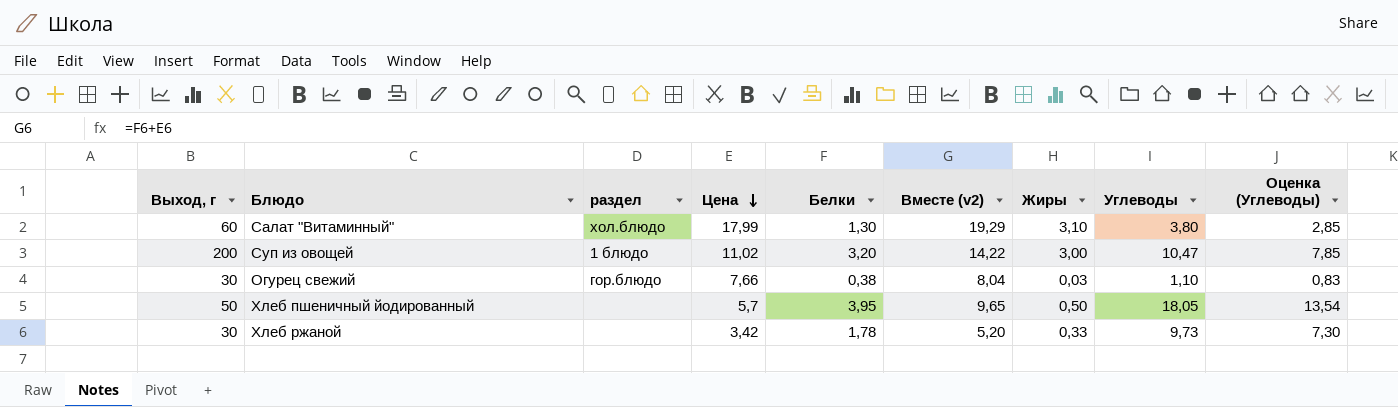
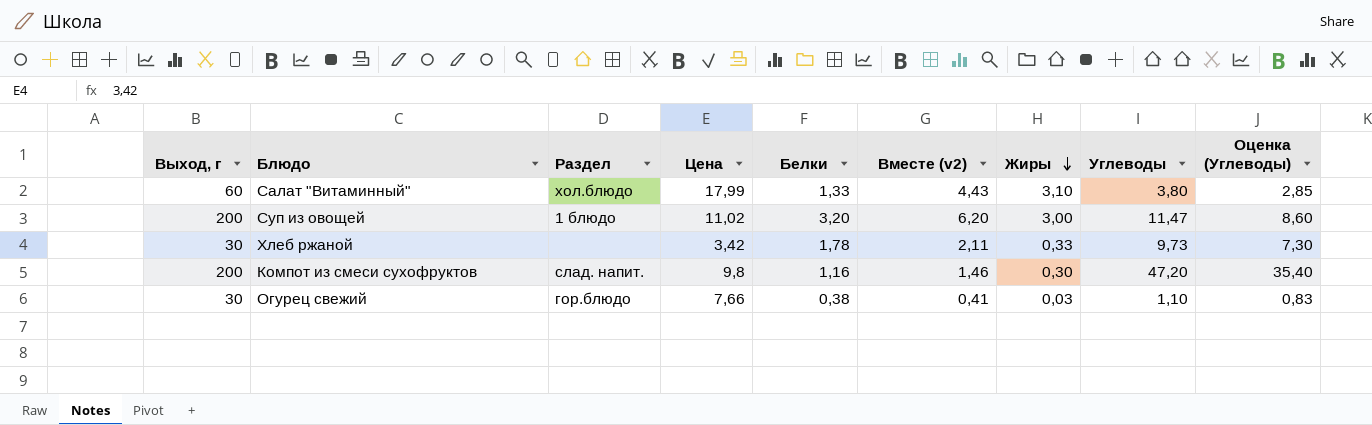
row order: Цена descending -> Жиры descending
column name: раздел -> Раздел
column Вместе (v2) | formula: [Цена] + [Белки] -> [Белки] + [Жиры]
row Хлеб пшеничный йодированный: 50 | none | 5,7 | 3,95 | 9,65 | 0,50 | 18,05 | 13,54 -> none
Салат "Витаминный" | Белки: 1,30 -> 1,33
Суп из овощей | Углеводы: 10,47 -> 11,47
Суп из овощей | Оценка (Углеводы): 7,85 -> 8,60
row Компот из смеси сухофруктов: none -> 200 | слад. напит. | 9,8 | 1,16 | 1,46 | 0,30 | 47,20 | 35,40

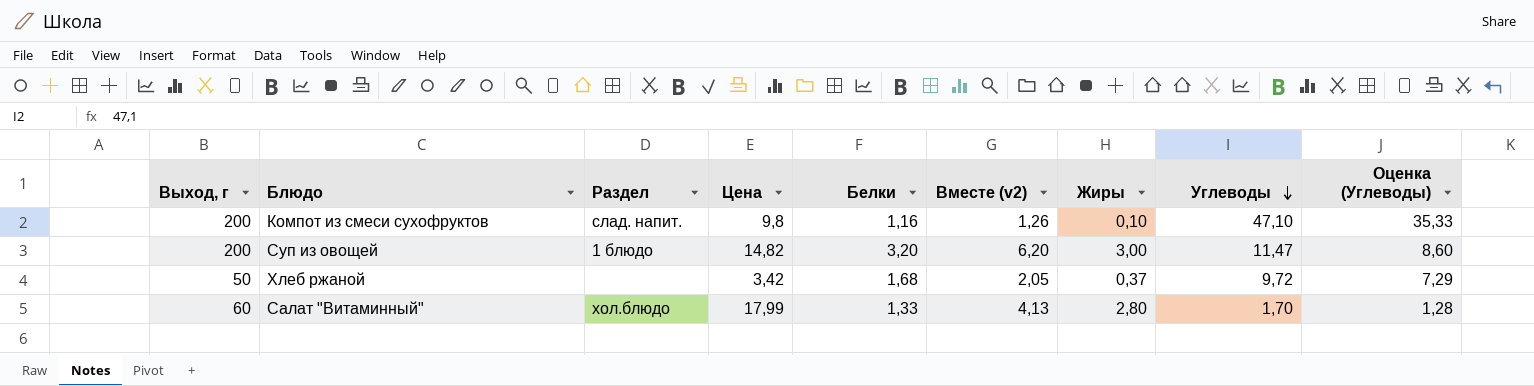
row order: Жиры descending -> Углеводы descending
row Огурец свежий: 30 | гор.блюдо | 7,66 | 0,38 | 0,41 | 0,03 | 1,10 | 0,83 -> none
Компот из смеси сухофруктов | Вместе (v2): 1,46 -> 1,26
Компот из смеси сухофруктов | Жиры: 0,30 -> 0,10
Компот из смеси сухофруктов | Углеводы: 47,20 -> 47,10
Компот из смеси сухофруктов | Оценка (Углеводы): 35,40 -> 35,33
Суп из овощей | Цена: 11,02 -> 14,82
Хлеб ржаной | Выход, г: 30 -> 50
Хлеб ржаной | Белки: 1,78 -> 1,68
Хлеб ржаной | Вместе (v2): 2,11 -> 2,05
Хлеб ржаной | Жиры: 0,33 -> 0,37
Хлеб ржаной | Углеводы: 9,73 -> 9,72
Хлеб ржаной | Оценка (Углеводы): 7,30 -> 7,29
Салат "Витаминный" | Вместе (v2): 4,43 -> 4,13
Салат "Витаминный" | Жиры: 3,10 -> 2,80
Салат "Витаминный" | Углеводы: 3,80 -> 1,70
Салат "Витаминный" | Оценка (Углеводы): 2,85 -> 1,28

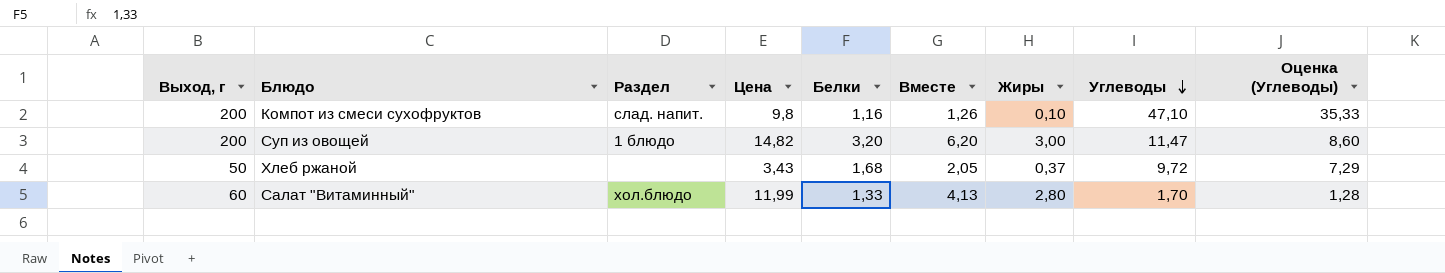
column name: Вместе (v2) -> Вместе
Хлеб ржаной | Цена: 3,42 -> 3,43
Салат "Витаминный" | Цена: 17,99 -> 11,99

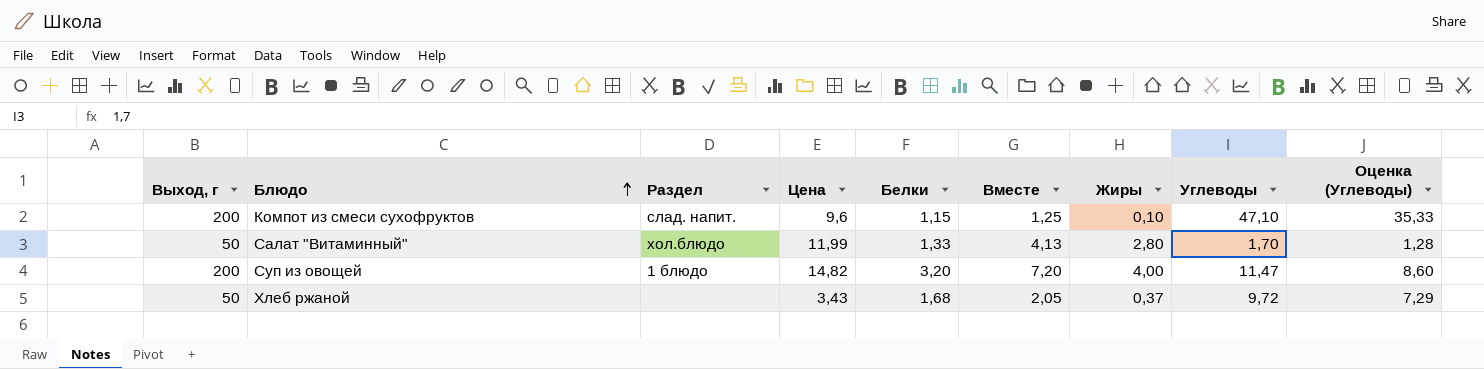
row order: Углеводы descending -> Блюдо ascending
Компот из смеси сухофруктов | Цена: 9,8 -> 9,6
Компот из смеси сухофруктов | Белки: 1,16 -> 1,15
Компот из смеси сухофруктов | Вместе: 1,26 -> 1,25
Салат "Витаминный" | Выход, г: 60 -> 50
Суп из овощей | Вместе: 6,20 -> 7,20
Суп из овощей | Жиры: 3,00 -> 4,00

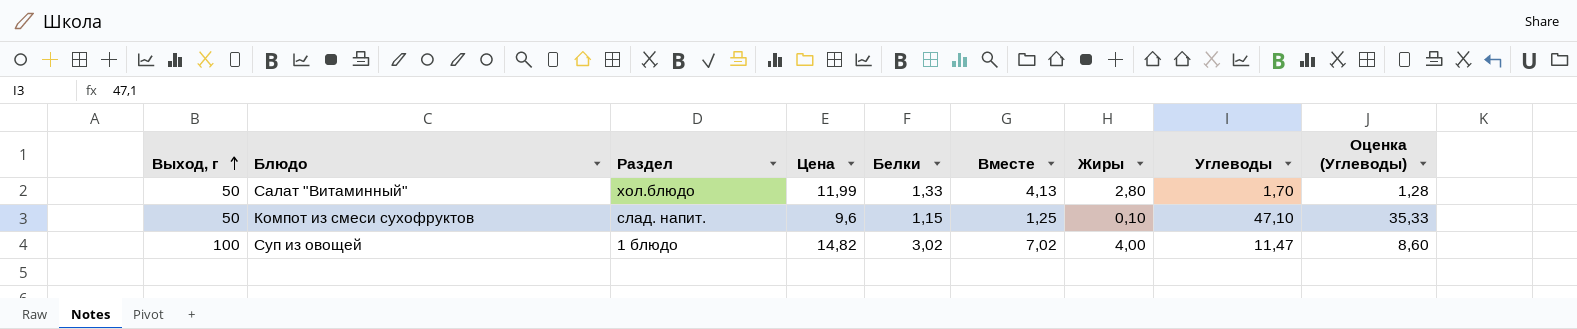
row order: Блюдо ascending -> Выход, г ascending
row Хлеб ржаной: 50 | none | 3,43 | 1,68 | 2,05 | 0,37 | 9,72 | 7,29 -> none
Компот из смеси сухофруктов | Выход, г: 200 -> 50
Суп из овощей | Выход, г: 200 -> 100
Суп из овощей | Белки: 3,20 -> 3,02
Суп из овощей | Вместе: 7,20 -> 7,02

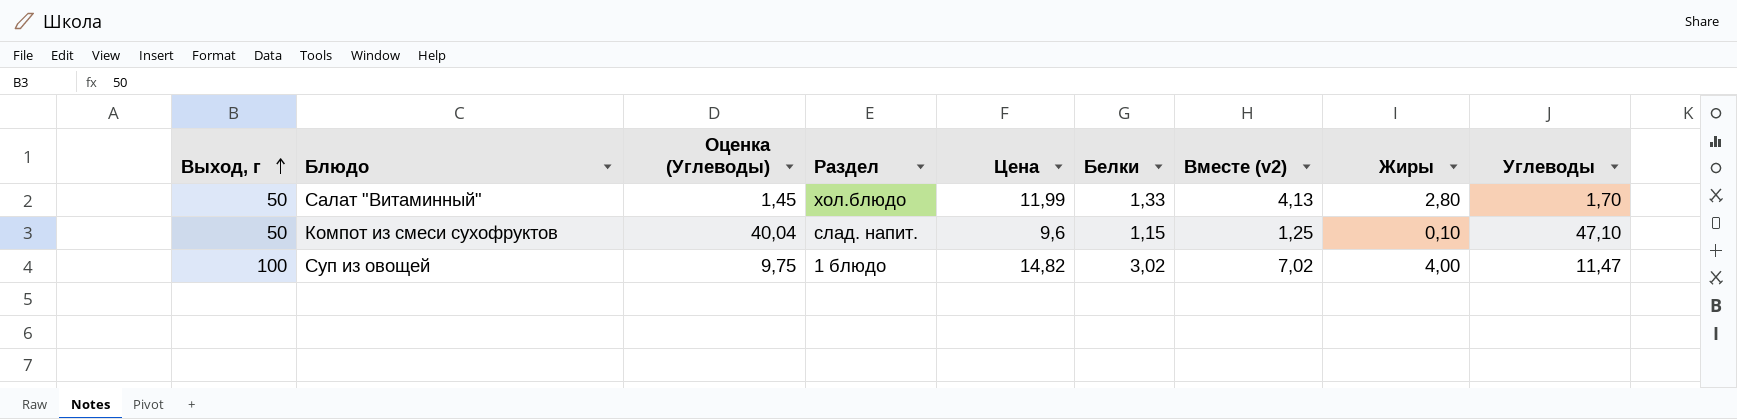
column Оценка (Углеводы) | formula: [Углеводы] * 0,75 -> [Углеводы] * 0,85
column Оценка (Углеводы) | position: 9 -> 3
column name: Вместе -> Вместе (v2)

